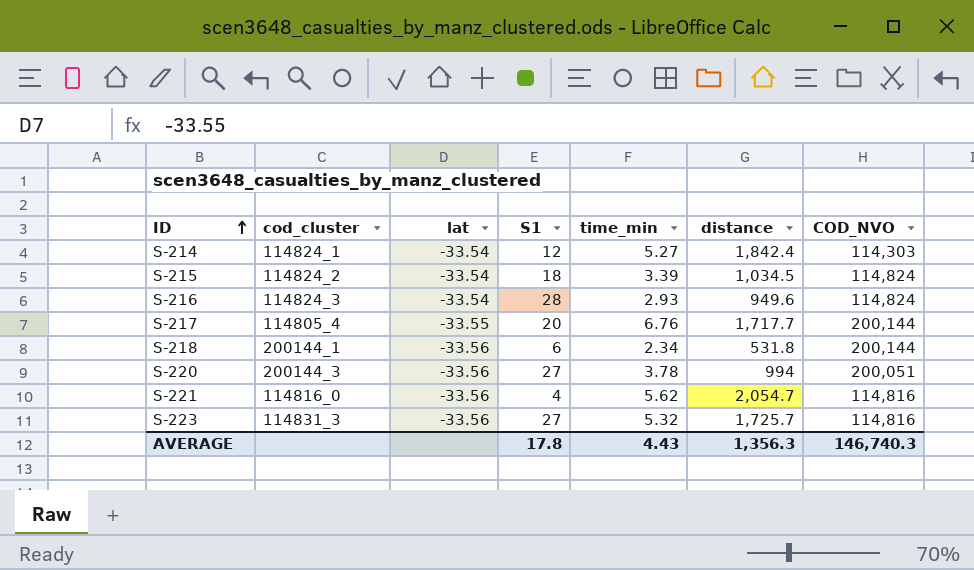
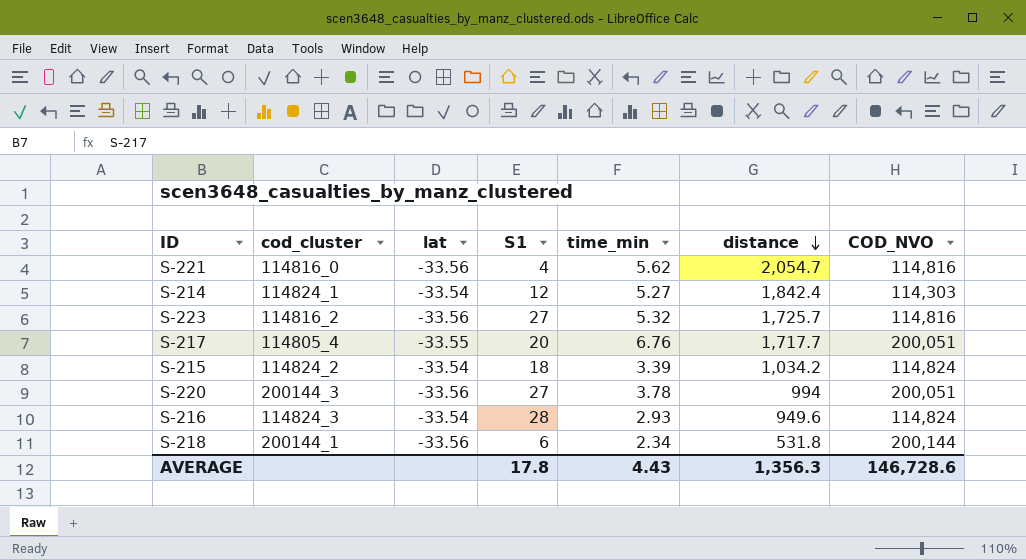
row order: ID ascending -> distance descending
S-223 | cod_cluster: 114831_3 -> 114816_2
S-217 | COD_NVO: 200,144 -> 200,051
S-215 | distance: 1,034.5 -> 1,034.2
AVERAGE | COD_NVO: 146,740.3 -> 146,728.6

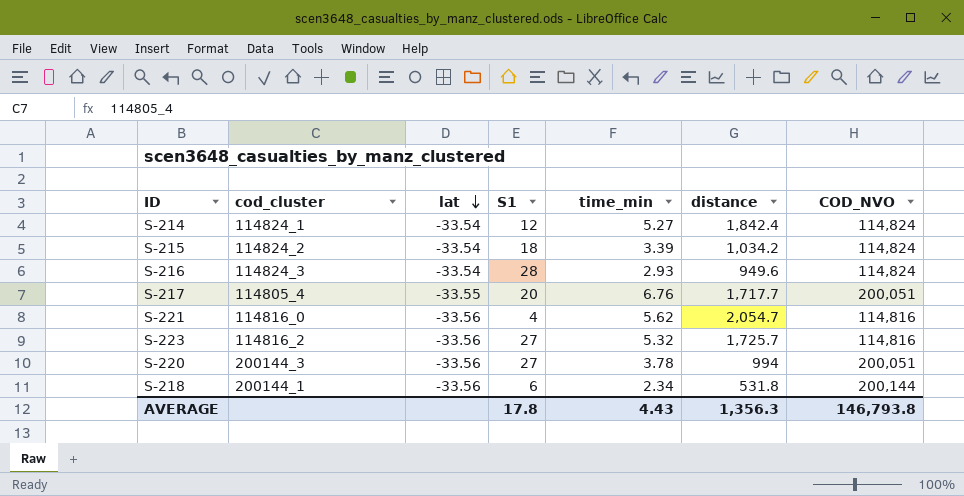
row order: distance descending -> lat descending
S-214 | COD_NVO: 114,303 -> 114,824
AVERAGE | COD_NVO: 146,728.6 -> 146,793.8

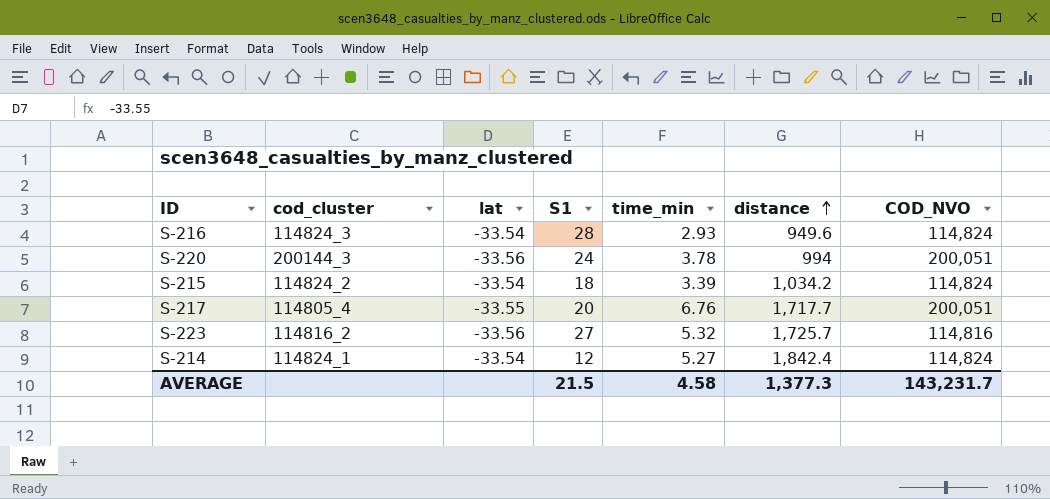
row order: lat descending -> distance ascending
row S-221: 114816_0 | -33.56 | 4 | 5.62 | 2,054.7 | 114,816 -> none
row S-218: 200144_1 | -33.56 | 6 | 2.34 | 531.8 | 200,144 -> none
S-220 | S1: 27 -> 24
AVERAGE | S1: 17.8 -> 21.5
AVERAGE | time_min: 4.43 -> 4.58
AVERAGE | distance: 1,356.3 -> 1,377.3
AVERAGE | COD_NVO: 146,793.8 -> 143,231.7

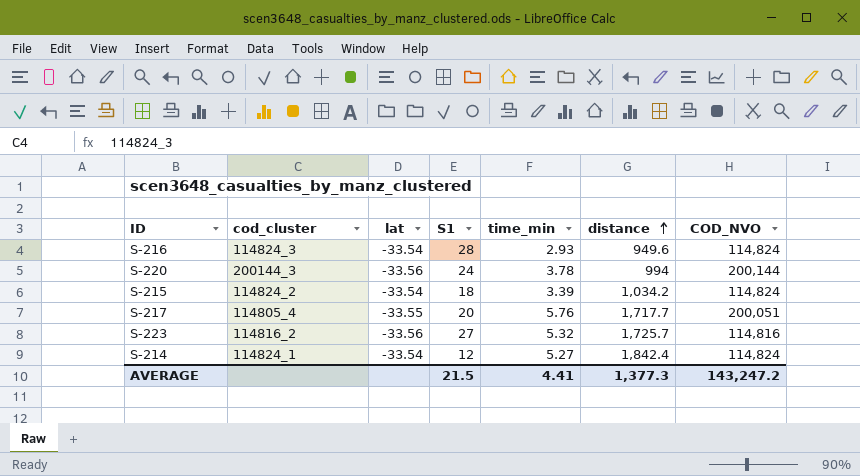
S-220 | COD_NVO: 200,051 -> 200,144
S-217 | time_min: 6.76 -> 5.76
AVERAGE | time_min: 4.58 -> 4.41
AVERAGE | COD_NVO: 143,231.7 -> 143,247.2

